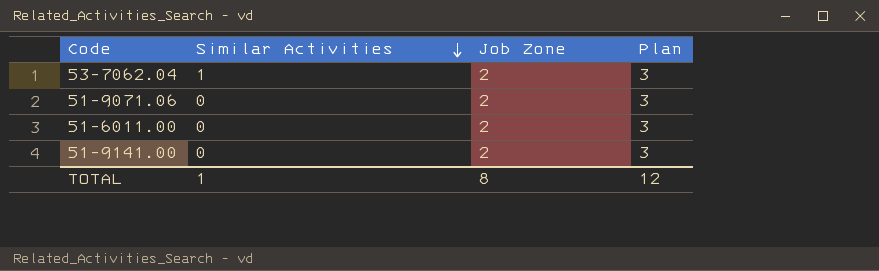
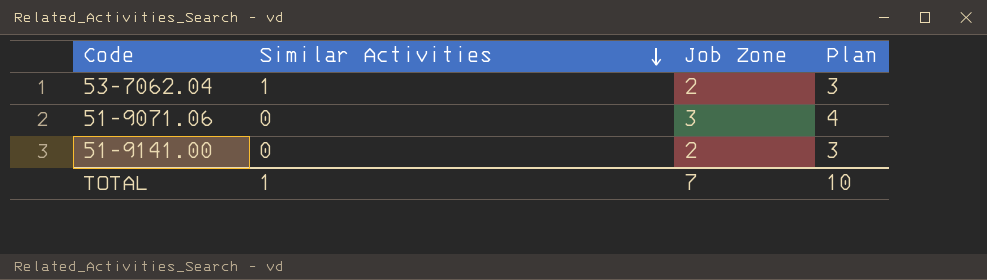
row 51-6011.00: 0 | 2 | 3 -> none
51-9071.06 | Job Zone: 2 -> 3
51-9071.06 | Plan: 3 -> 4
TOTAL | Job Zone: 8 -> 7
TOTAL | Plan: 12 -> 10

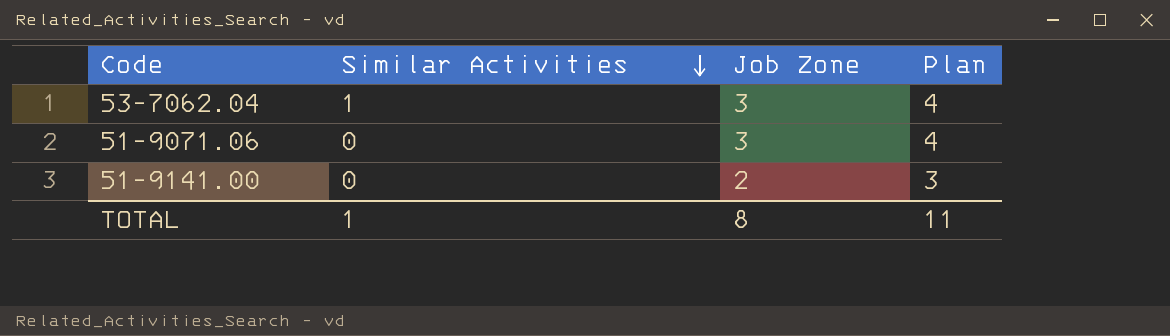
53-7062.04 | Job Zone: 2 -> 3
53-7062.04 | Plan: 3 -> 4
TOTAL | Job Zone: 7 -> 8
TOTAL | Plan: 10 -> 11

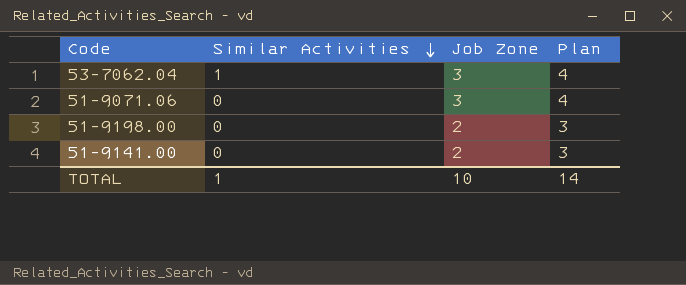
row 51-9198.00: none -> 0 | 2 | 3
TOTAL | Job Zone: 8 -> 10
TOTAL | Plan: 11 -> 14

